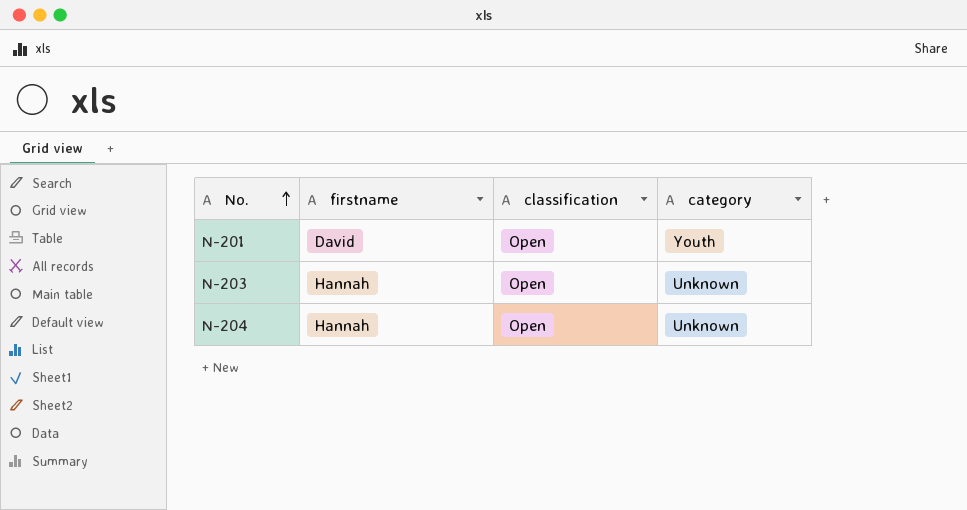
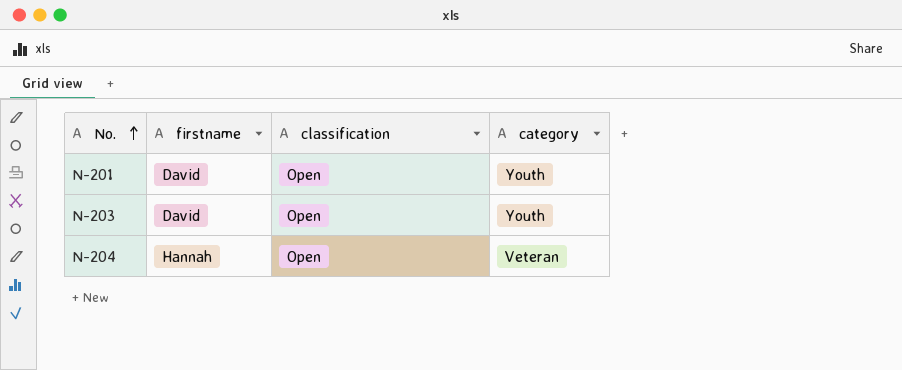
N-203 | firstname: Hannah -> David
N-203 | category: Unknown -> Youth
N-204 | category: Unknown -> Veteran

